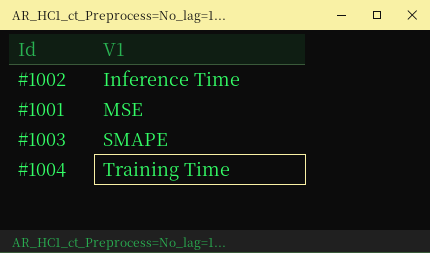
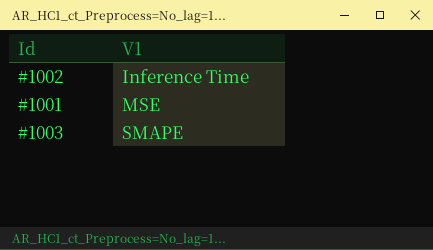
row #1004: Training Time -> none

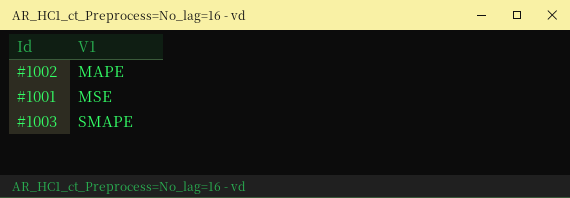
#1002 | V1: Inference Time -> MAPE

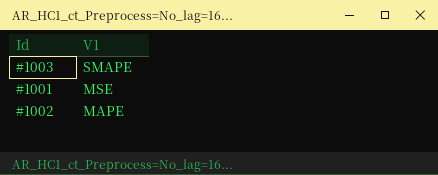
row order: V1 ascending -> V1 descending

